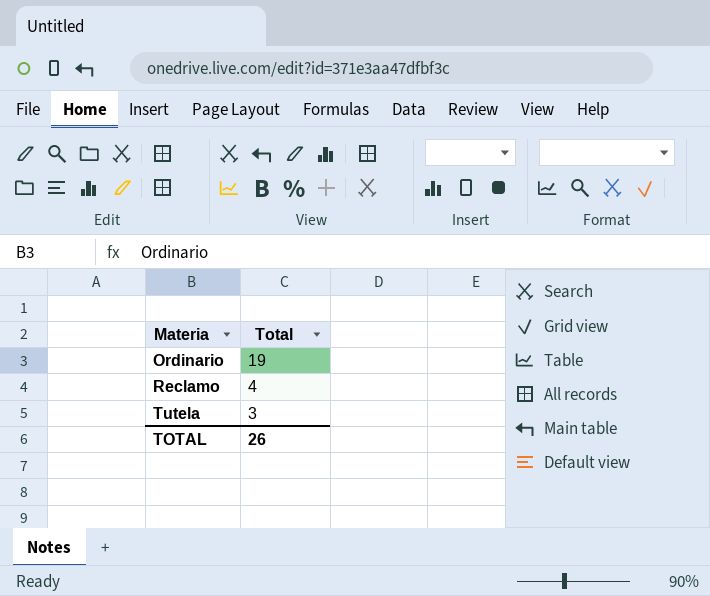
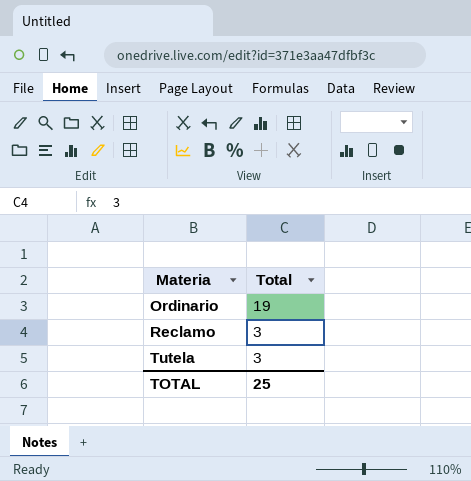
Reclamo | Total: 4 -> 3
TOTAL | Total: 26 -> 25

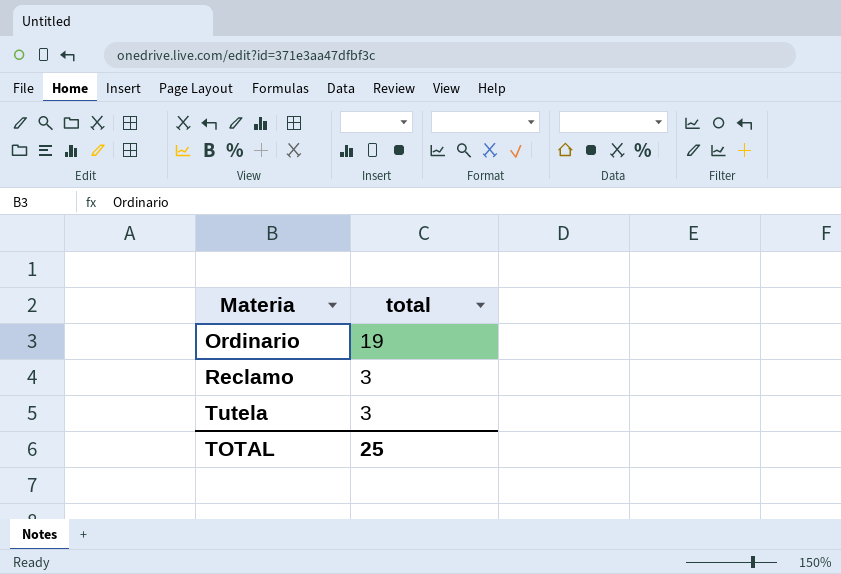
column name: Total -> total

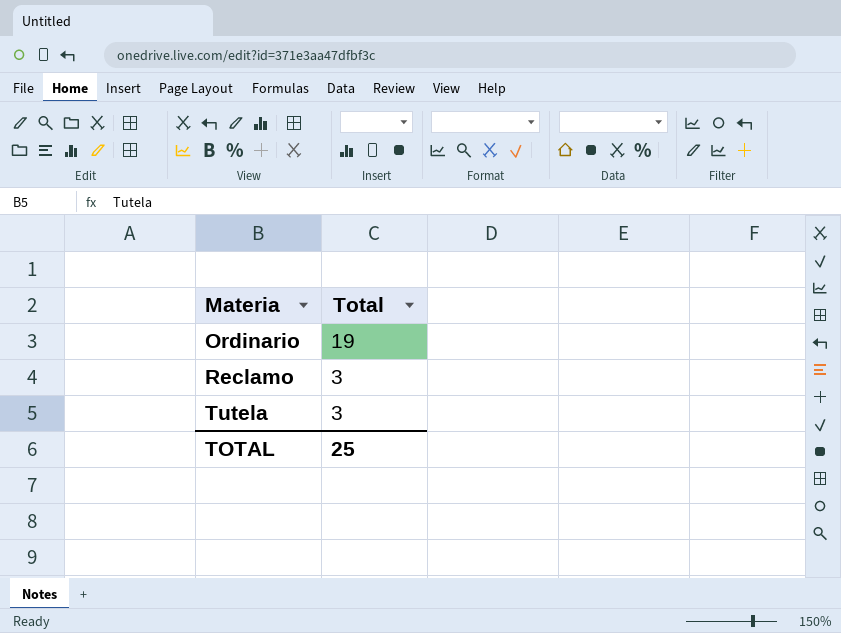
column name: total -> Total

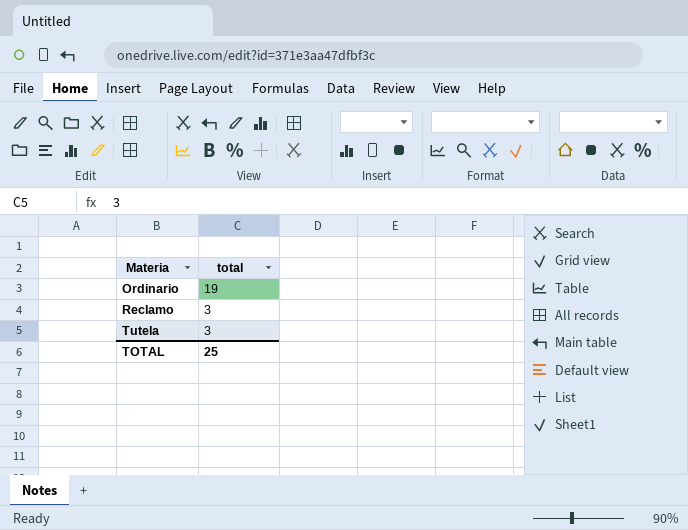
column name: Total -> total

